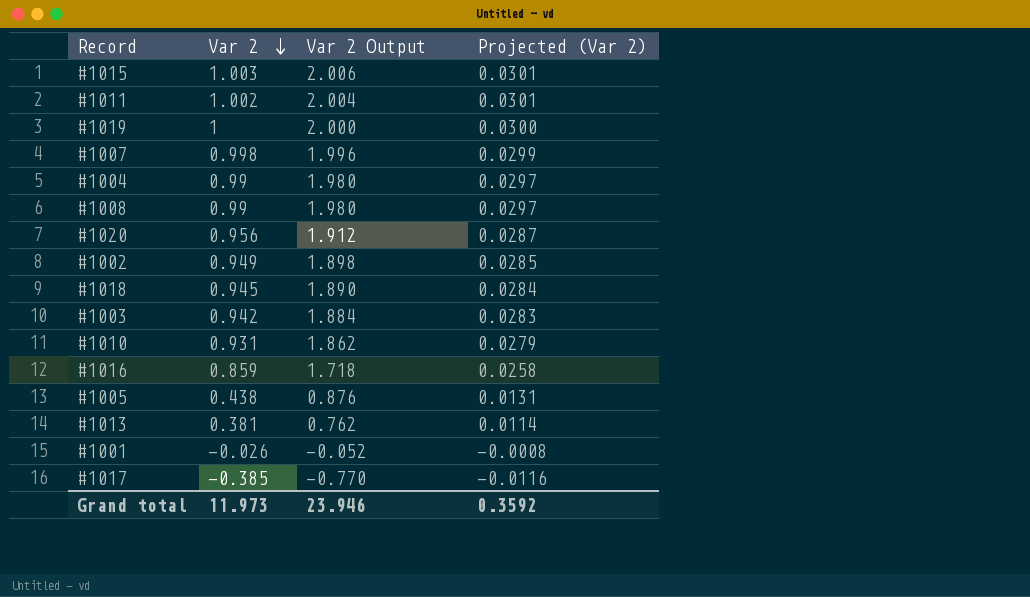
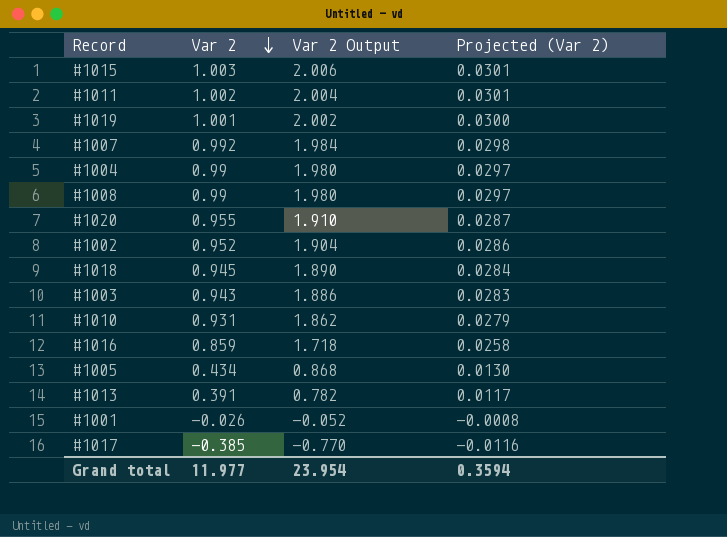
#1019 | Var 2: 1 -> 1.001
#1019 | Var 2 Output: 2.000 -> 2.002
#1007 | Var 2: 0.998 -> 0.992
#1007 | Var 2 Output: 1.996 -> 1.984
#1007 | Projected (Var 2): 0.0299 -> 0.0298
#1020 | Var 2: 0.956 -> 0.955
#1020 | Var 2 Output: 1.912 -> 1.910
#1002 | Var 2: 0.949 -> 0.952
#1002 | Var 2 Output: 1.898 -> 1.904
#1002 | Projected (Var 2): 0.0285 -> 0.0286
#1003 | Var 2: 0.942 -> 0.943
#1003 | Var 2 Output: 1.884 -> 1.886
#1005 | Var 2: 0.438 -> 0.434
#1005 | Var 2 Output: 0.876 -> 0.868
#1005 | Projected (Var 2): 0.0131 -> 0.0130
#1013 | Var 2: 0.381 -> 0.391
#1013 | Var 2 Output: 0.762 -> 0.782
#1013 | Projected (Var 2): 0.0114 -> 0.0117
Grand total | Var 2: 11.973 -> 11.977
Grand total | Var 2 Output: 23.946 -> 23.954
Grand total | Projected (Var 2): 0.3592 -> 0.3594

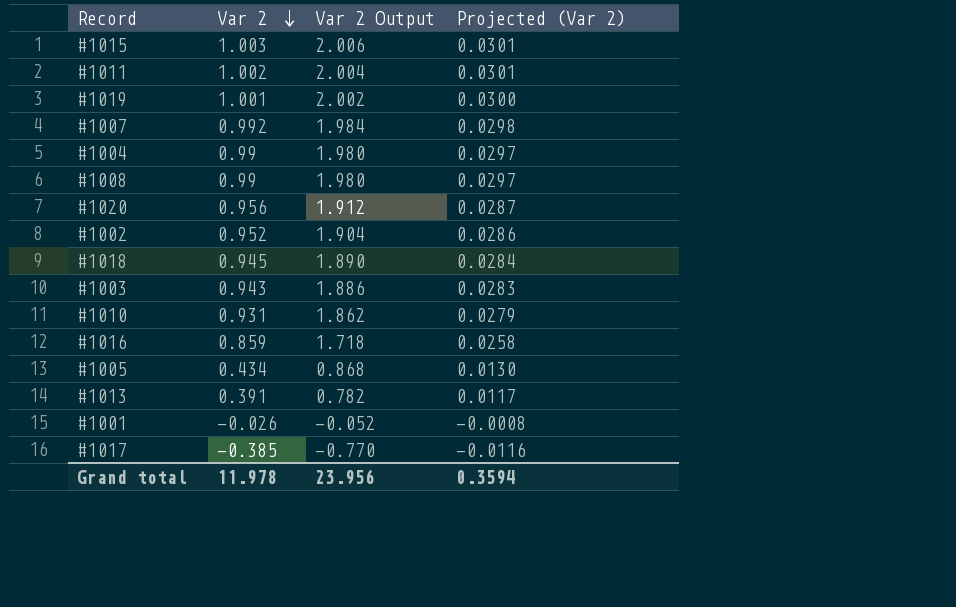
#1020 | Var 2: 0.955 -> 0.956
#1020 | Var 2 Output: 1.910 -> 1.912
Grand total | Var 2: 11.977 -> 11.978
Grand total | Var 2 Output: 23.954 -> 23.956

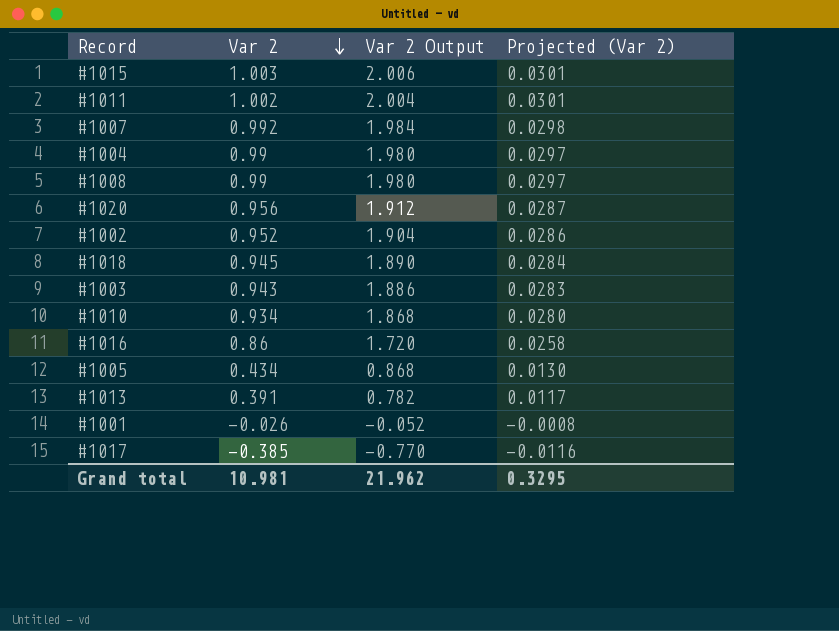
row #1019: 1.001 | 2.002 | 0.0300 -> none
#1010 | Var 2: 0.931 -> 0.934
#1010 | Var 2 Output: 1.862 -> 1.868
#1010 | Projected (Var 2): 0.0279 -> 0.0280
#1016 | Var 2: 0.859 -> 0.86
#1016 | Var 2 Output: 1.718 -> 1.720
Grand total | Var 2: 11.978 -> 10.981
Grand total | Var 2 Output: 23.956 -> 21.962
Grand total | Projected (Var 2): 0.3594 -> 0.3295

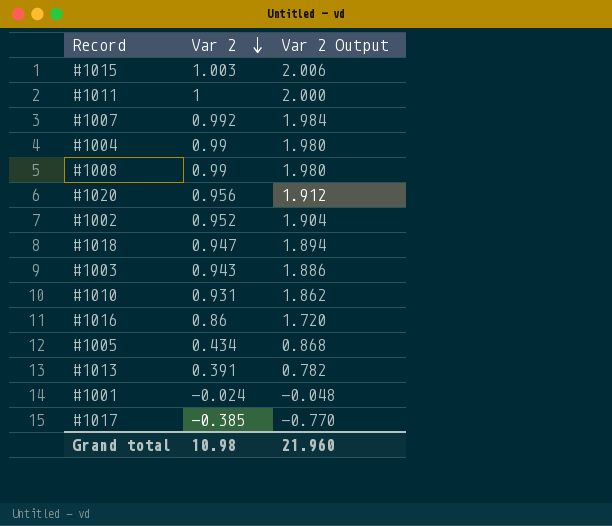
column Projected (Var 2) | formula: [Var 2] * 0.03 -> none
#1011 | Var 2: 1.002 -> 1
#1011 | Var 2 Output: 2.004 -> 2.000
#1018 | Var 2: 0.945 -> 0.947
#1018 | Var 2 Output: 1.890 -> 1.894
#1010 | Var 2: 0.934 -> 0.931
#1010 | Var 2 Output: 1.868 -> 1.862
#1001 | Var 2: -0.026 -> -0.024
#1001 | Var 2 Output: -0.052 -> -0.048
Grand total | Var 2: 10.981 -> 10.98
Grand total | Var 2 Output: 21.962 -> 21.960

